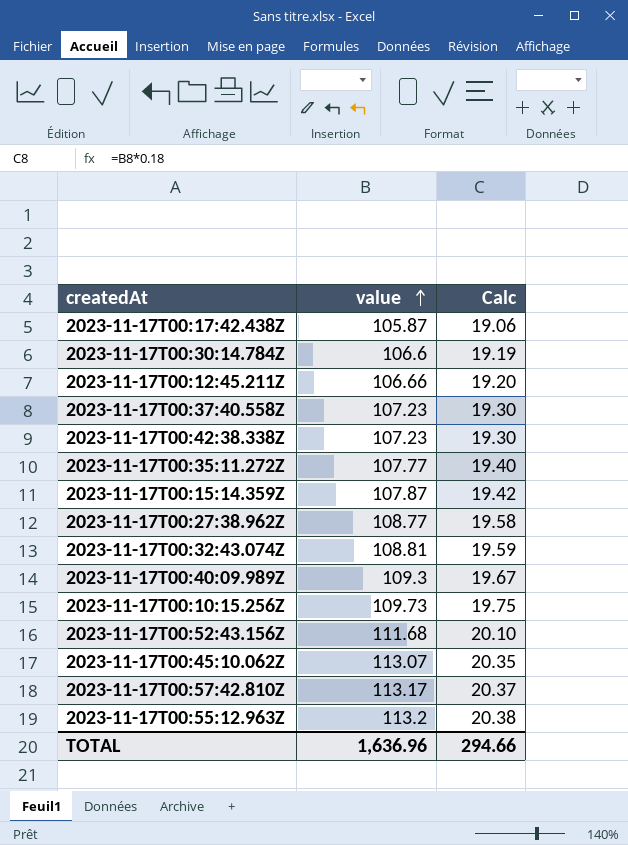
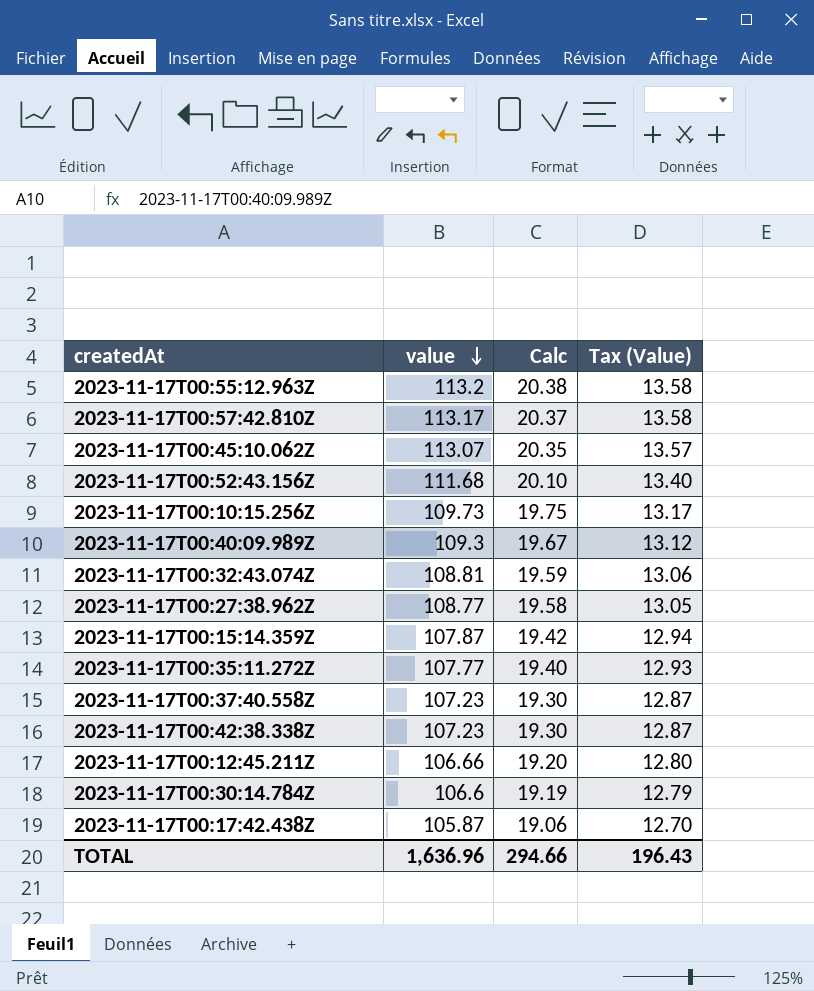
row order: value ascending -> value descending
column Tax (Value) | formula: none -> [value] * 0.12

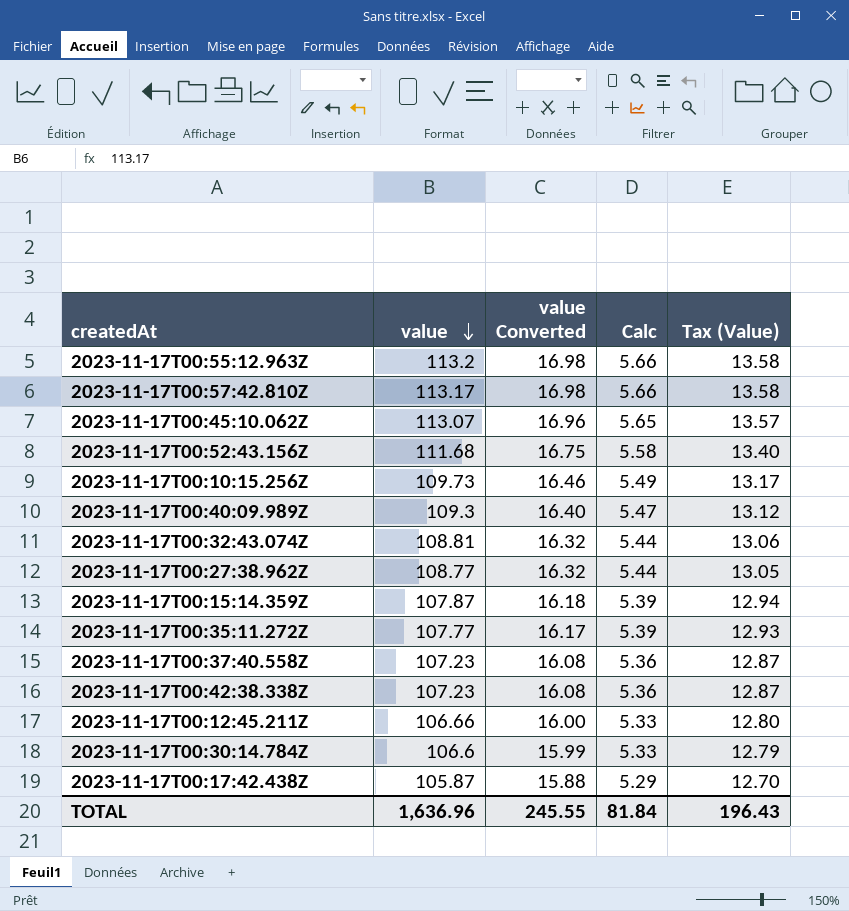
column value Converted | formula: none -> [value] * 0.15
column Calc | formula: [value] * 0.18 -> [value] * 0.05
TOTAL | Calc: 294.66 -> 81.84

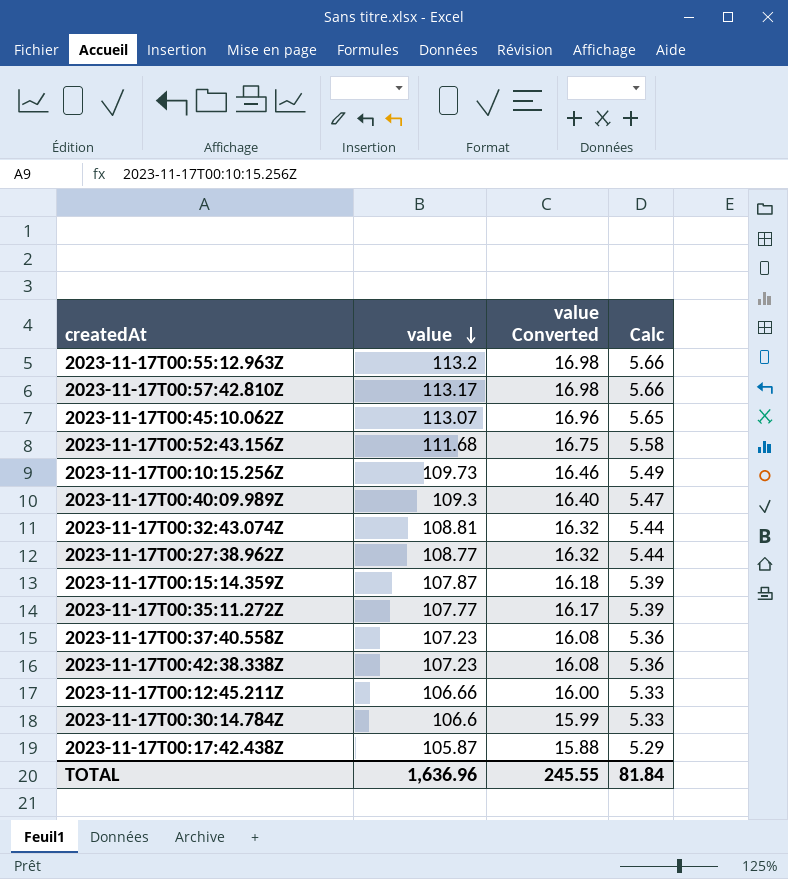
column Tax (Value) | formula: [value] * 0.12 -> none

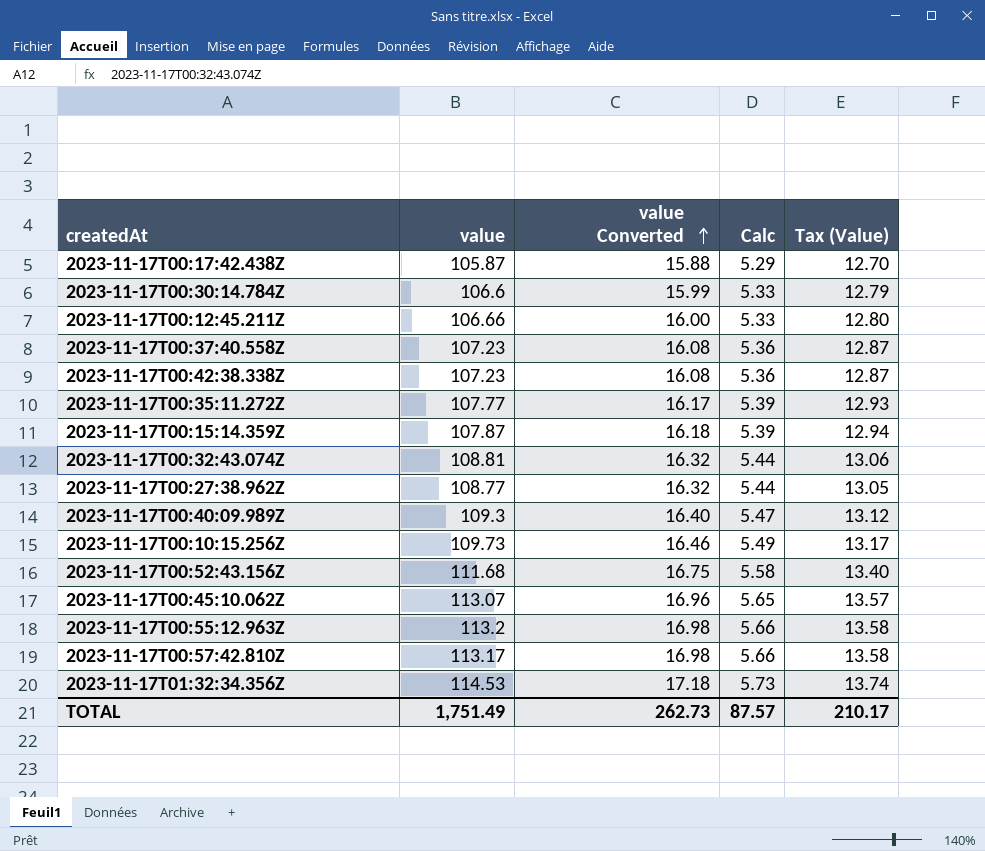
row order: value descending -> value Converted ascending
column Tax (Value) | formula: none -> [value] * 0.12
row 2023-11-17T01:32:34.356Z: none -> 114.53 | 17.18 | 5.73 | 13.74
TOTAL | value: 1,636.96 -> 1,751.49
TOTAL | value Converted: 245.55 -> 262.73
TOTAL | Calc: 81.84 -> 87.57

